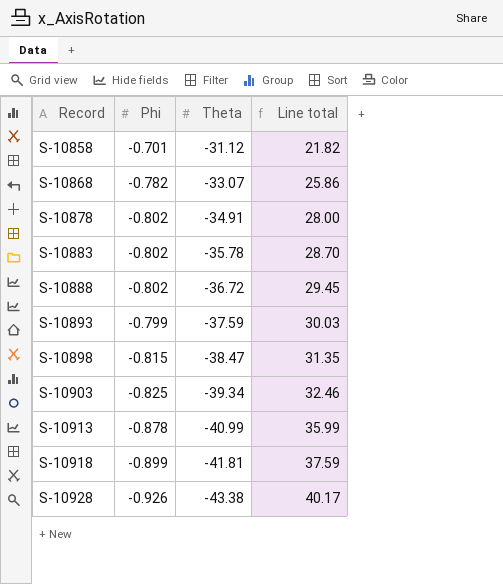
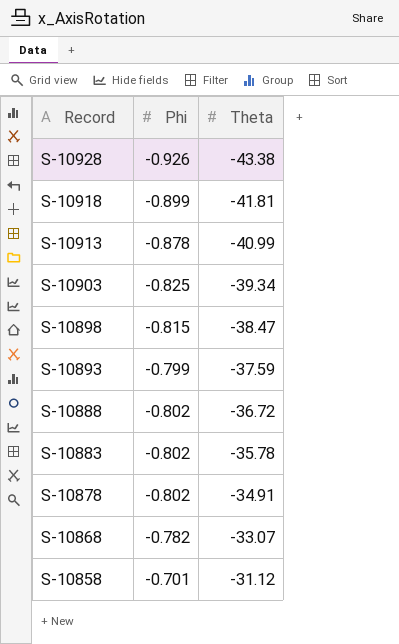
row order: Record ascending -> Record descending
column Line total | formula: [Phi] * [Theta] -> none

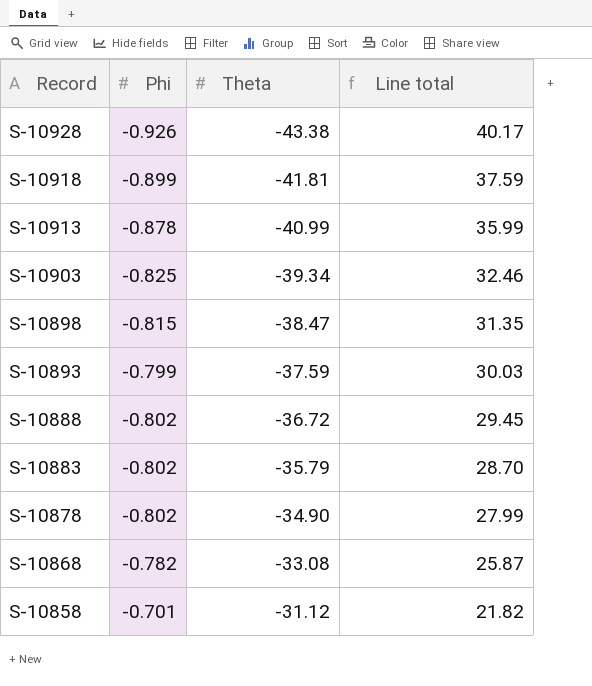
column Line total | formula: none -> [Phi] * [Theta]
S-10883 | Theta: -35.78 -> -35.79
S-10878 | Theta: -34.91 -> -34.90
S-10868 | Theta: -33.07 -> -33.08

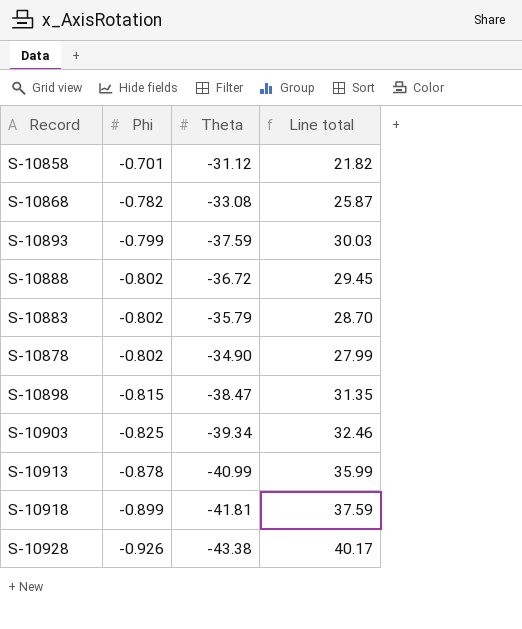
row order: Record descending -> Phi descending

